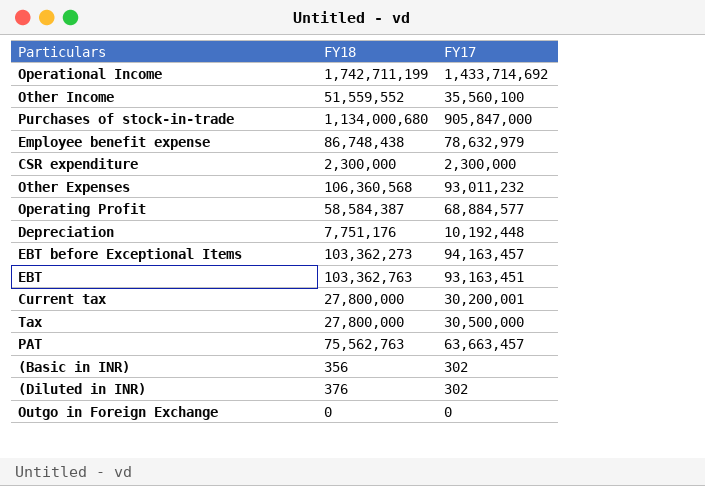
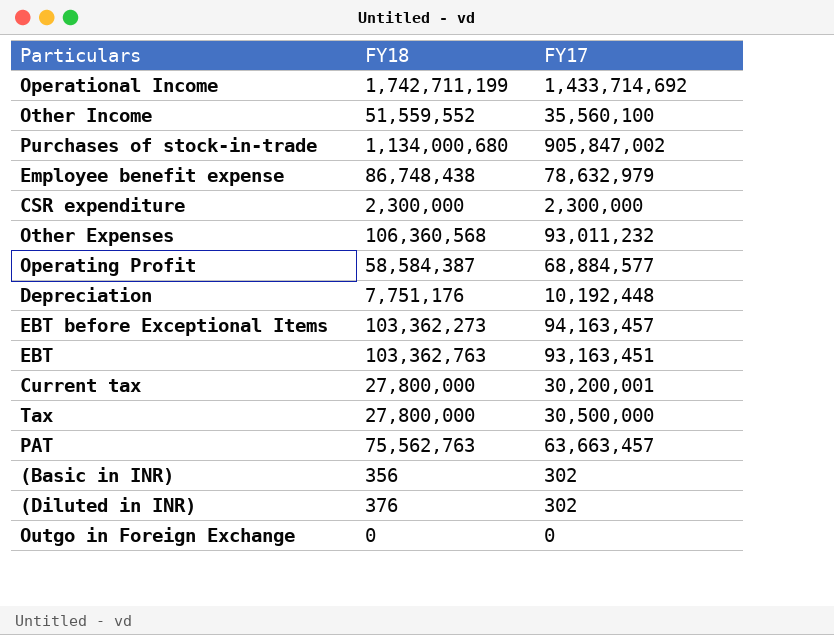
Purchases of stock-in-trade | FY17: 905,847,000 -> 905,847,002

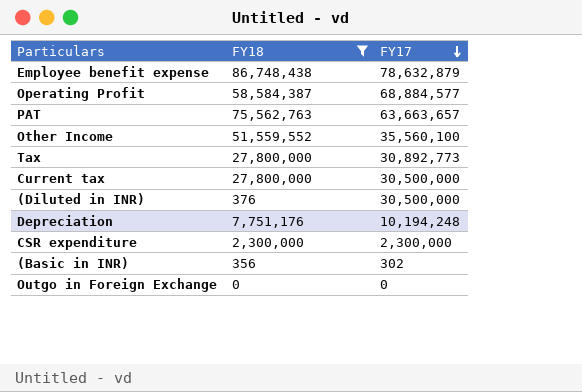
filter: none -> FY18 <= 86,748,438
row order: none -> FY17 descending
Employee benefit expense | FY17: 78,632,979 -> 78,632,879
PAT | FY17: 63,663,457 -> 63,663,657
Tax | FY17: 30,500,000 -> 30,892,773
Current tax | FY17: 30,200,001 -> 30,500,000
(Diluted in INR) | FY17: 302 -> 30,500,000
Depreciation | FY17: 10,192,448 -> 10,194,248

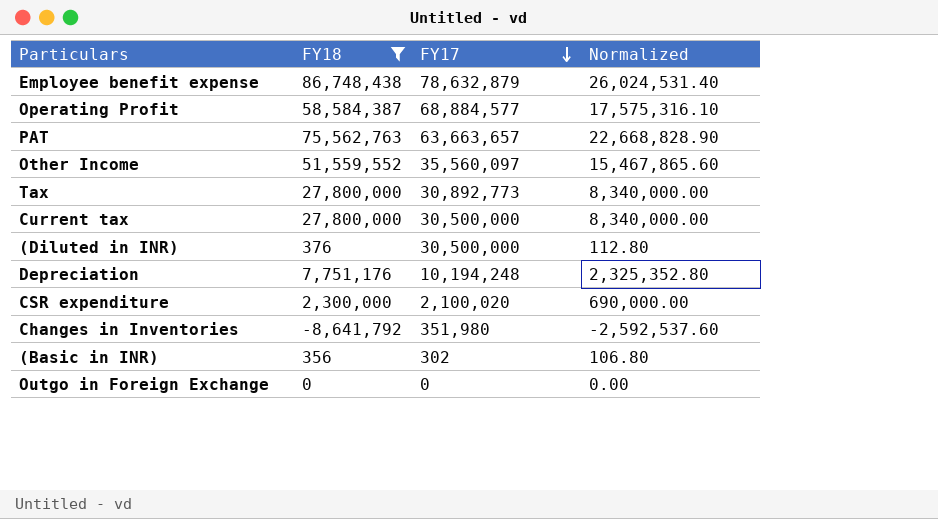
column Normalized | formula: none -> [FY18] * 0.3
Other Income | FY17: 35,560,100 -> 35,560,097
CSR expenditure | FY17: 2,300,000 -> 2,100,020
row Changes in Inventories: none -> -8,641,792 | 351,980 | -2,592,537.60

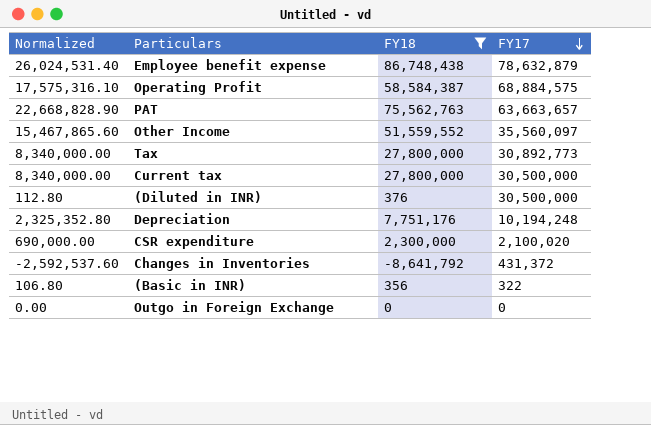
column Normalized | position: 4 -> 1
Operating Profit | FY17: 68,884,577 -> 68,884,575
Changes in Inventories | FY17: 351,980 -> 431,372
(Basic in INR) | FY17: 302 -> 322

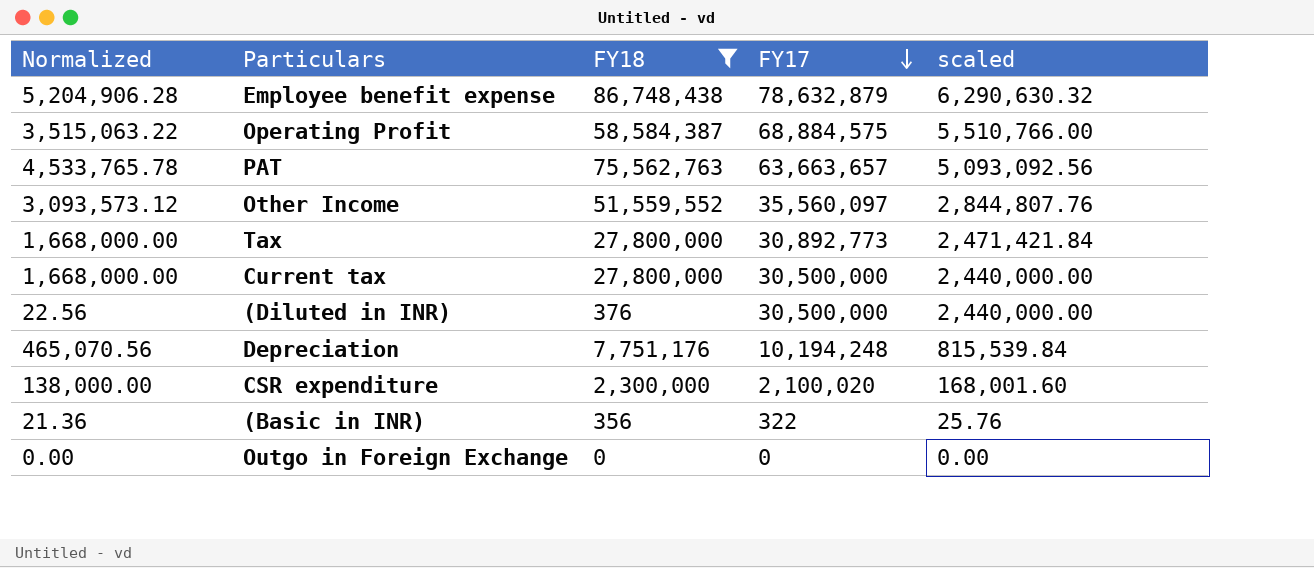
column Normalized | formula: [FY18] * 0.3 -> [FY18] * 0.06
column scaled | formula: none -> [FY17] * 0.08
row Changes in Inventories: -2,592,537.60 | -8,641,792 | 431,372 -> none

